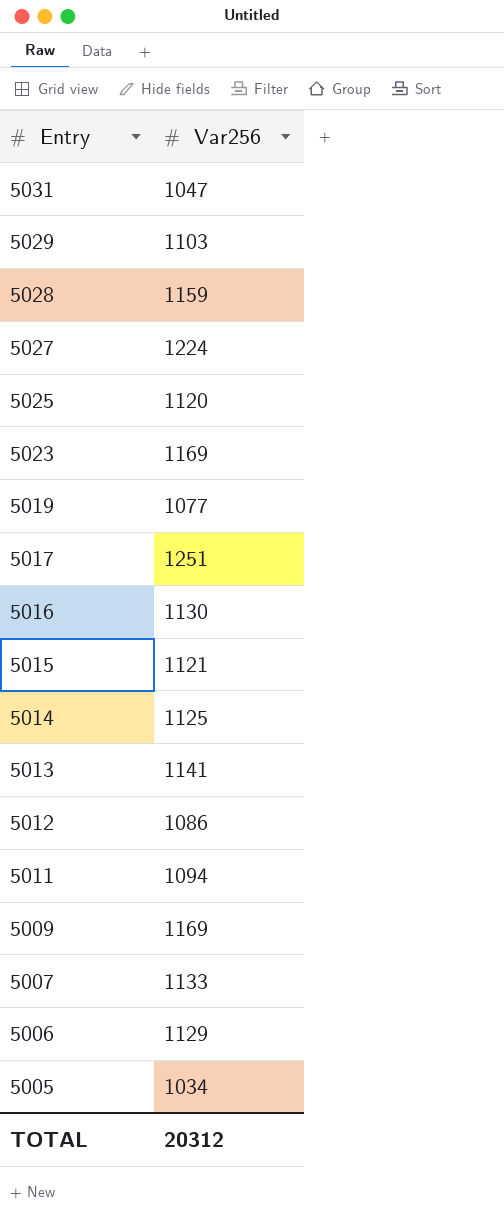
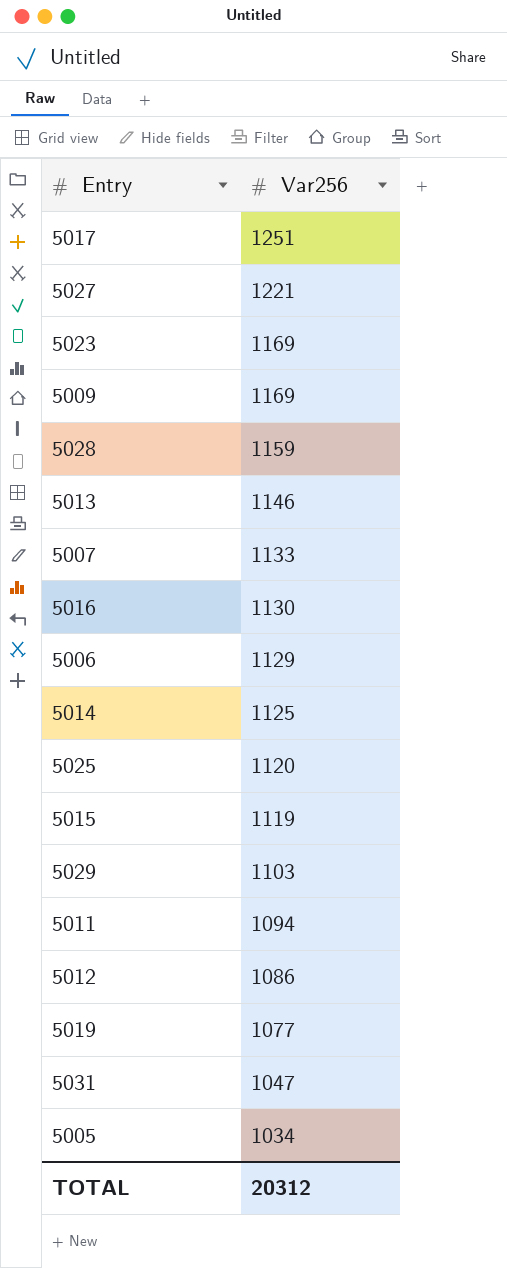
row order: Entry descending -> Var256 descending
5027 | Var256: 1224 -> 1221
5013 | Var256: 1141 -> 1146
5015 | Var256: 1121 -> 1119

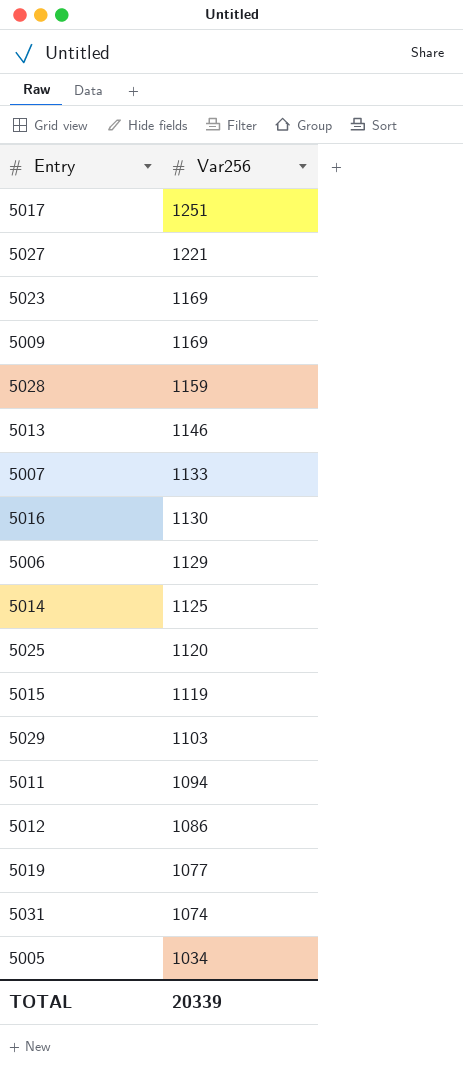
5031 | Var256: 1047 -> 1074
TOTAL | Var256: 20312 -> 20339

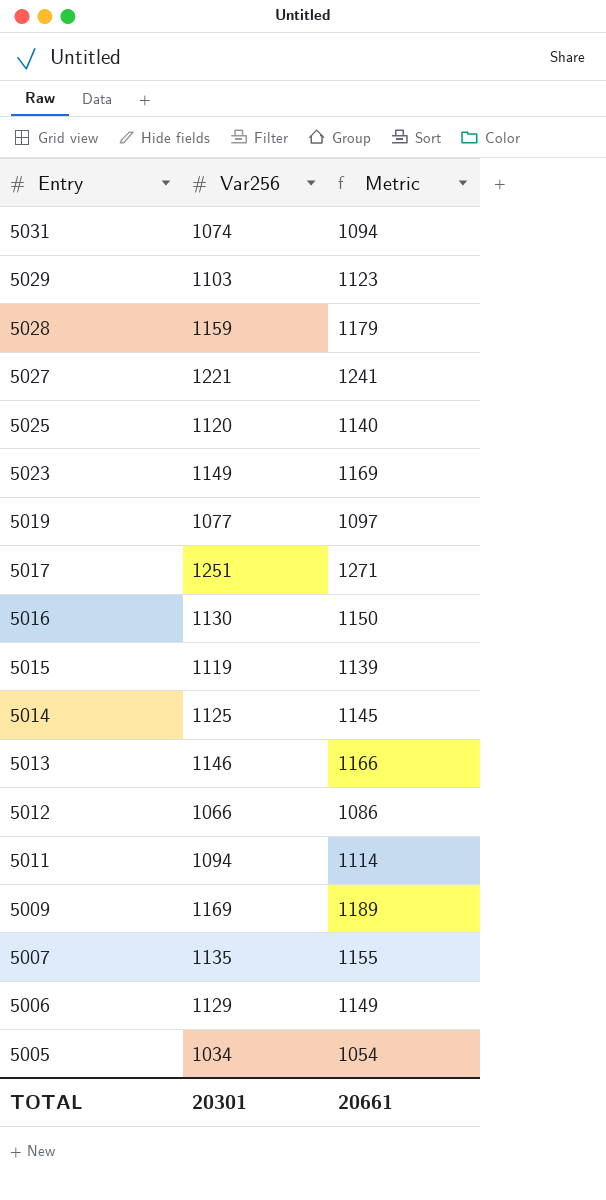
row order: Var256 descending -> Entry descending
column Metric | formula: none -> [Var256] + 20
5023 | Var256: 1169 -> 1149
5012 | Var256: 1086 -> 1066
5007 | Var256: 1133 -> 1135
TOTAL | Var256: 20339 -> 20301

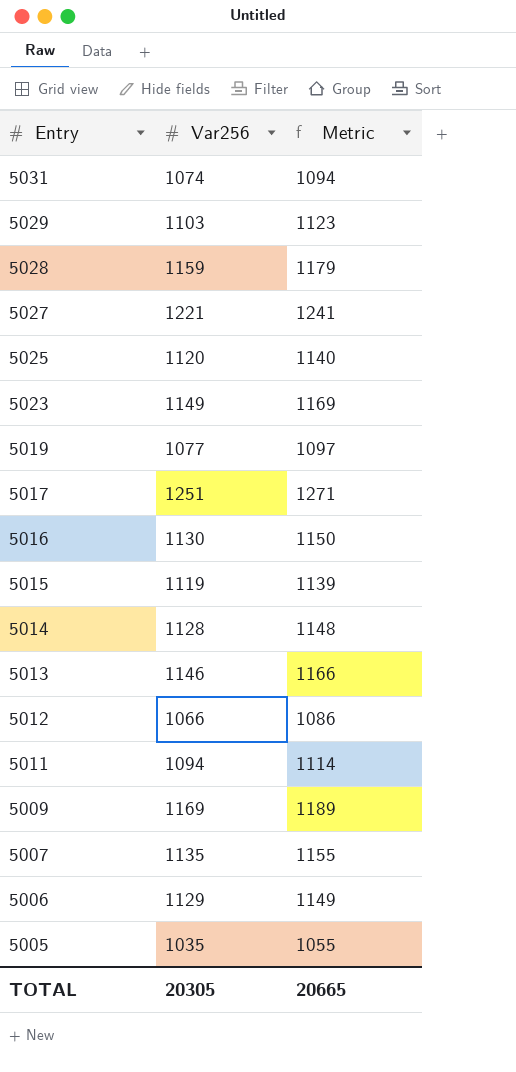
5014 | Var256: 1125 -> 1128
5014 | Metric: 1145 -> 1148
5005 | Var256: 1034 -> 1035
5005 | Metric: 1054 -> 1055
TOTAL | Var256: 20301 -> 20305
TOTAL | Metric: 20661 -> 20665

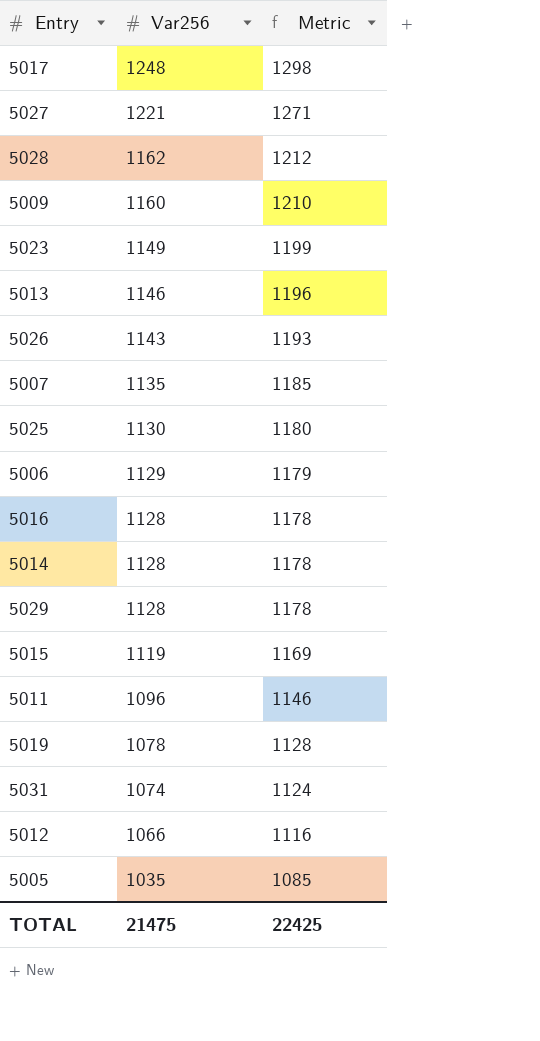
row order: Entry descending -> Var256 descending
column Metric | formula: [Var256] + 20 -> [Var256] + 50
5017 | Var256: 1251 -> 1248
5028 | Var256: 1159 -> 1162
5009 | Var256: 1169 -> 1160
row 5026: none -> 1143 | 1193
5025 | Var256: 1120 -> 1130
5016 | Var256: 1130 -> 1128
5029 | Var256: 1103 -> 1128
5011 | Var256: 1094 -> 1096
5019 | Var256: 1077 -> 1078
TOTAL | Var256: 20305 -> 21475
TOTAL | Metric: 20665 -> 22425

